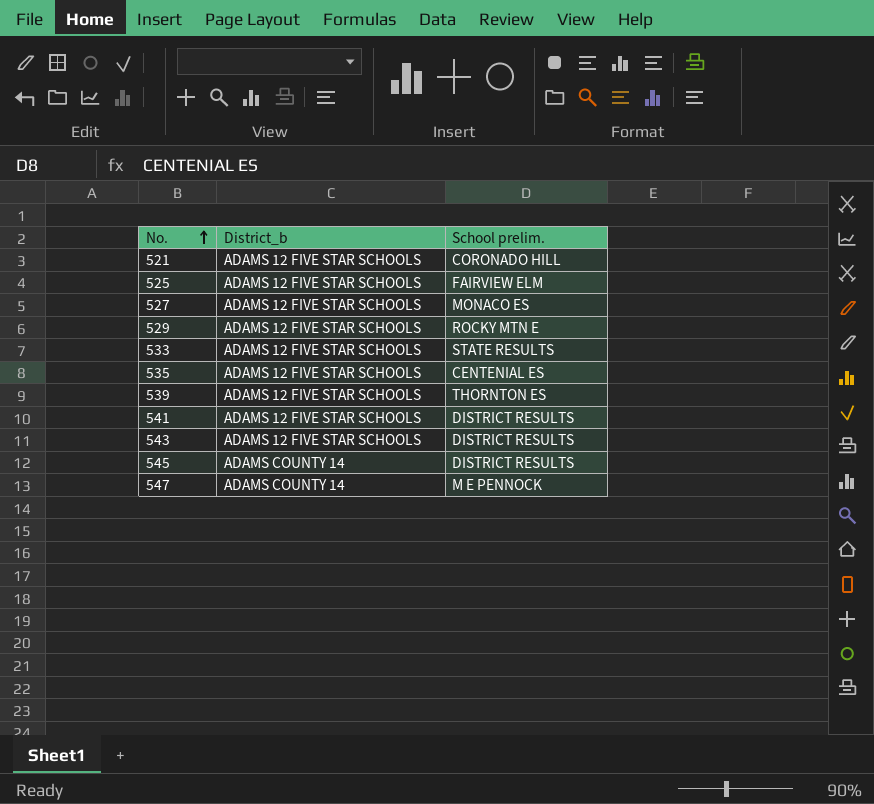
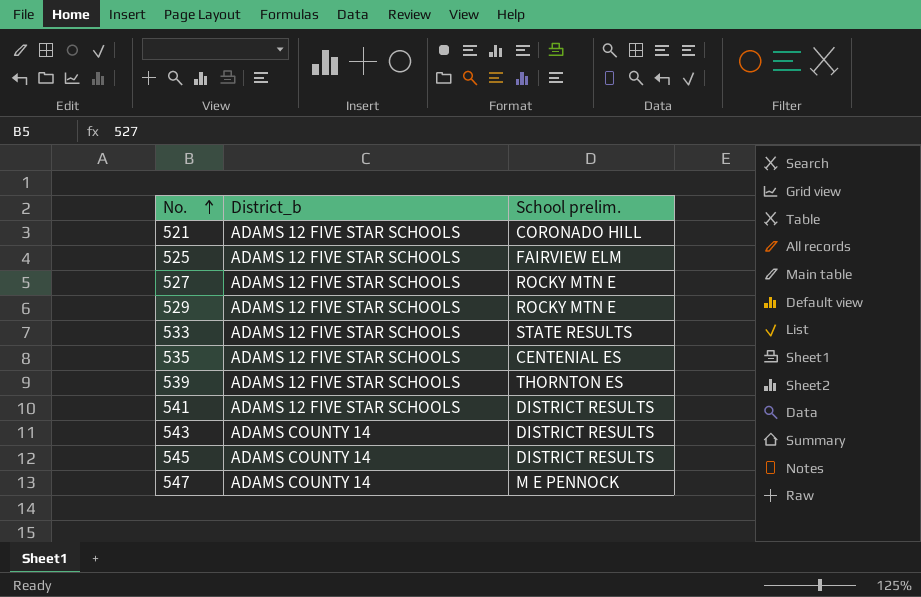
527 | School prelim.: MONACO ES -> ROCKY MTN E
543 | District_b: ADAMS 12 FIVE STAR SCHOOLS -> ADAMS COUNTY 14

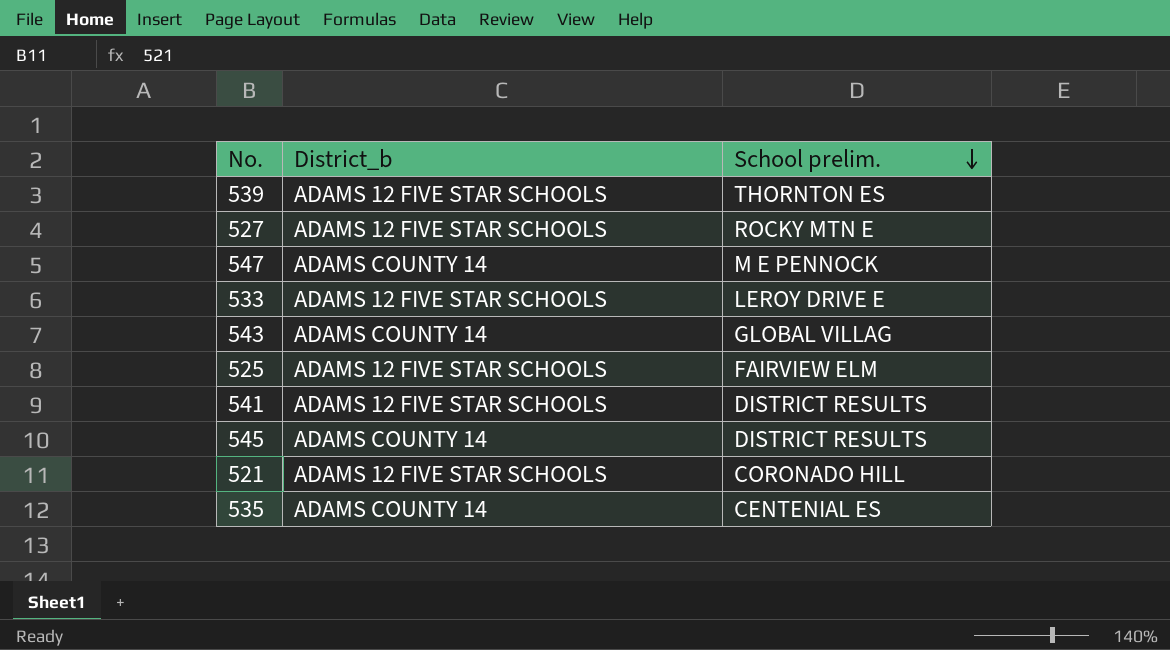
row order: No. ascending -> School prelim. descending
row 529: ADAMS 12 FIVE STAR SCHOOLS | ROCKY MTN E -> none
533 | School prelim.: STATE RESULTS -> LEROY DRIVE E
543 | School prelim.: DISTRICT RESULTS -> GLOBAL VILLAG
535 | District_b: ADAMS 12 FIVE STAR SCHOOLS -> ADAMS COUNTY 14

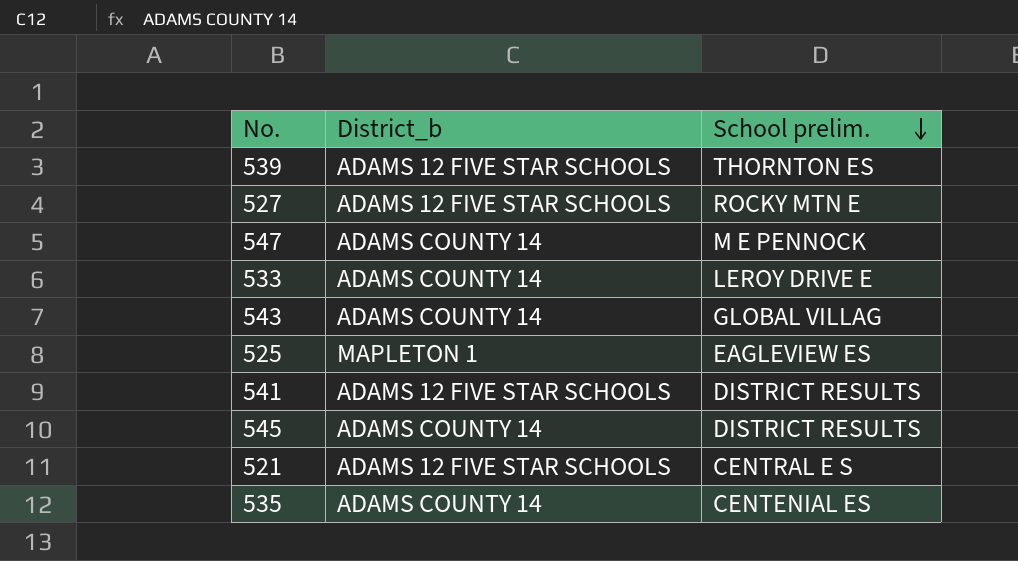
533 | District_b: ADAMS 12 FIVE STAR SCHOOLS -> ADAMS COUNTY 14
525 | District_b: ADAMS 12 FIVE STAR SCHOOLS -> MAPLETON 1
525 | School prelim.: FAIRVIEW ELM -> EAGLEVIEW ES
521 | School prelim.: CORONADO HILL -> CENTRAL E S

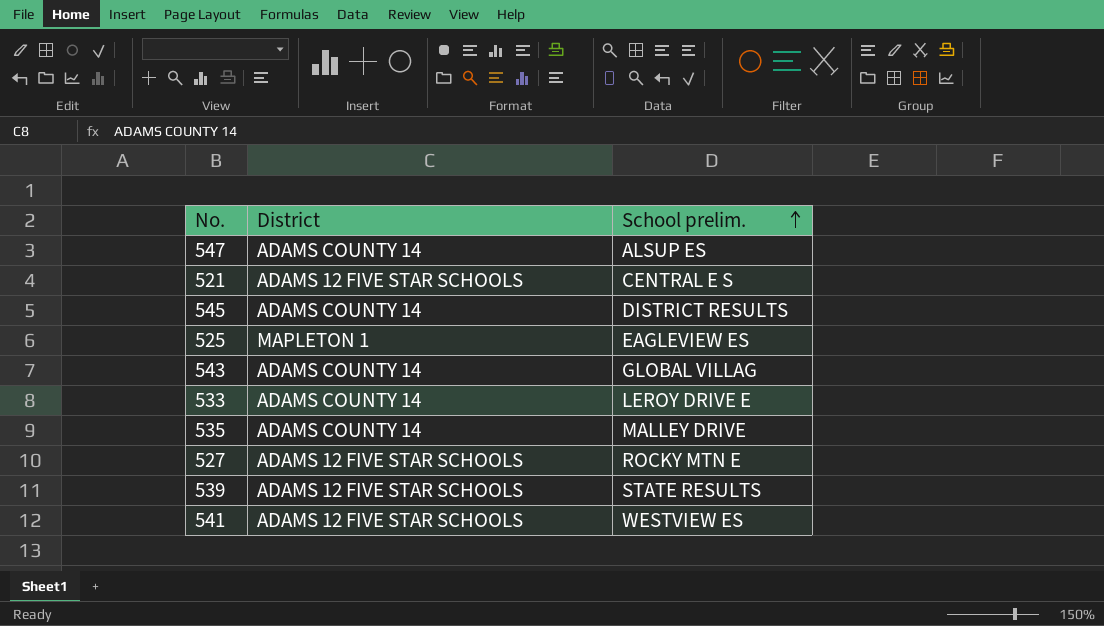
row order: School prelim. descending -> School prelim. ascending
column name: District_b -> District
547 | School prelim.: M E PENNOCK -> ALSUP ES
535 | School prelim.: CENTENIAL ES -> MALLEY DRIVE
539 | School prelim.: THORNTON ES -> STATE RESULTS
541 | School prelim.: DISTRICT RESULTS -> WESTVIEW ES

